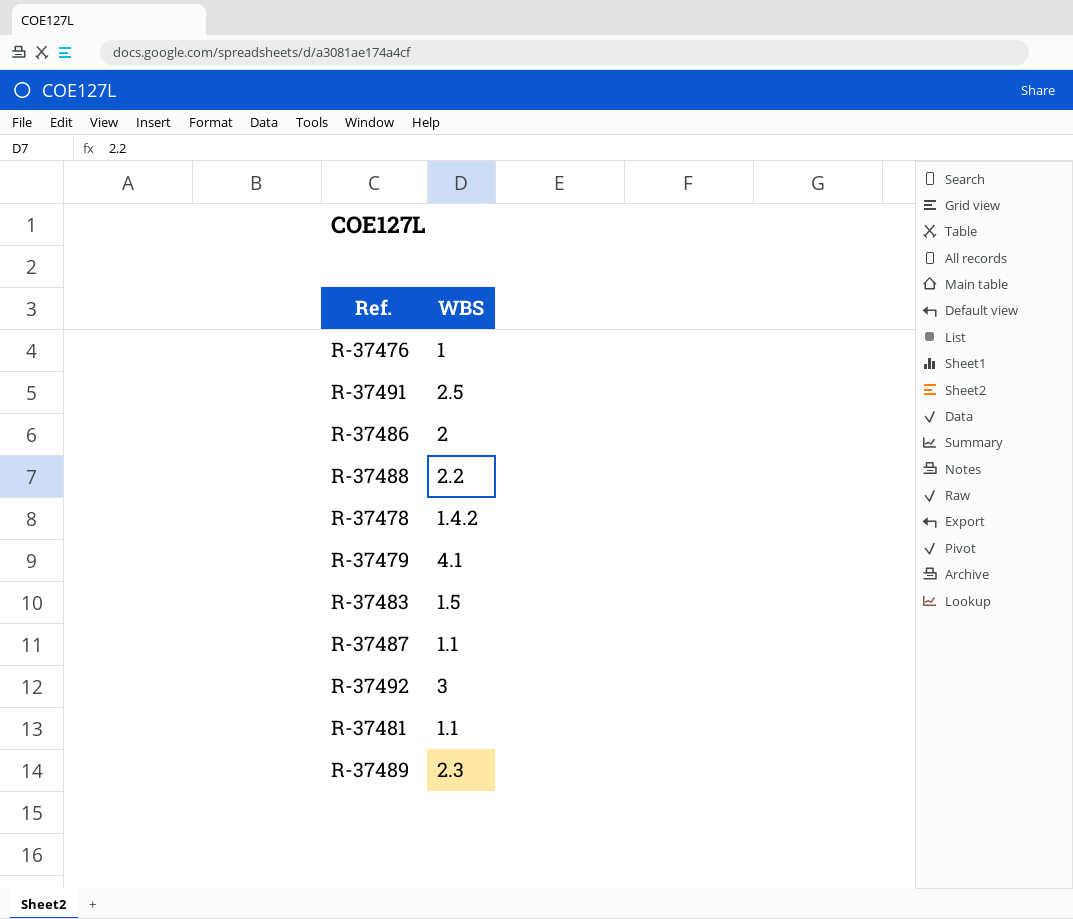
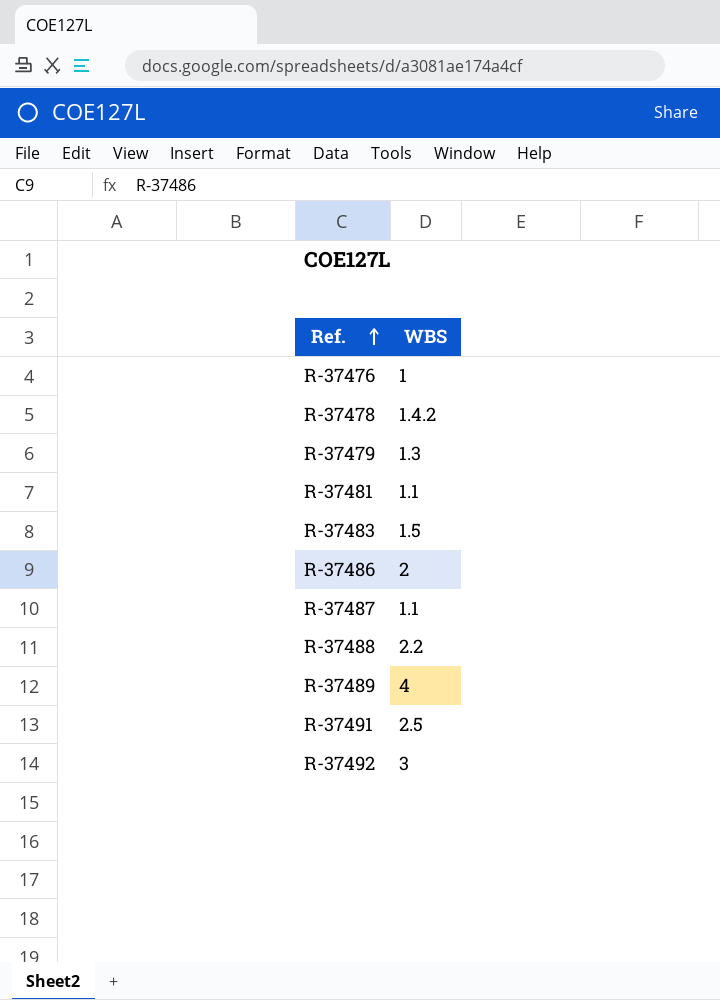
row order: none -> Ref. ascending
R-37479 | WBS: 4.1 -> 1.3
R-37489 | WBS: 2.3 -> 4

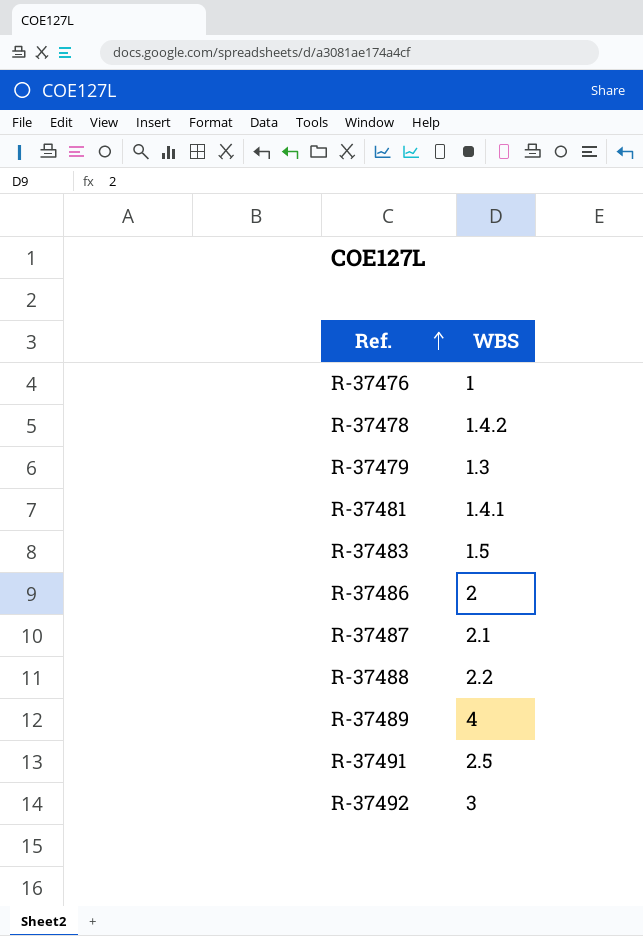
R-37481 | WBS: 1.1 -> 1.4.1
R-37487 | WBS: 1.1 -> 2.1

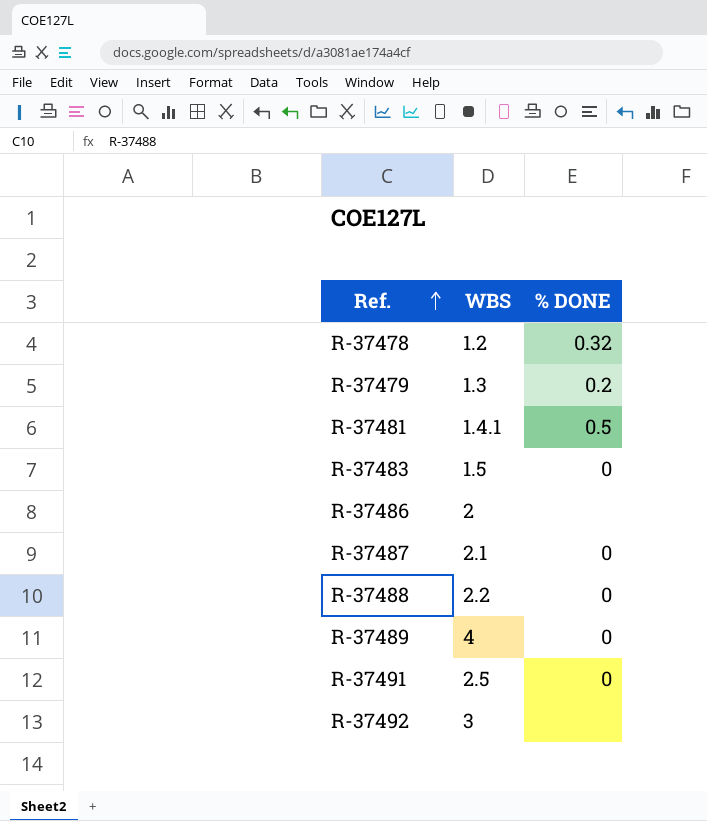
column % DONE | position: none -> 3
row R-37476: 1 -> none
R-37478 | WBS: 1.4.2 -> 1.2

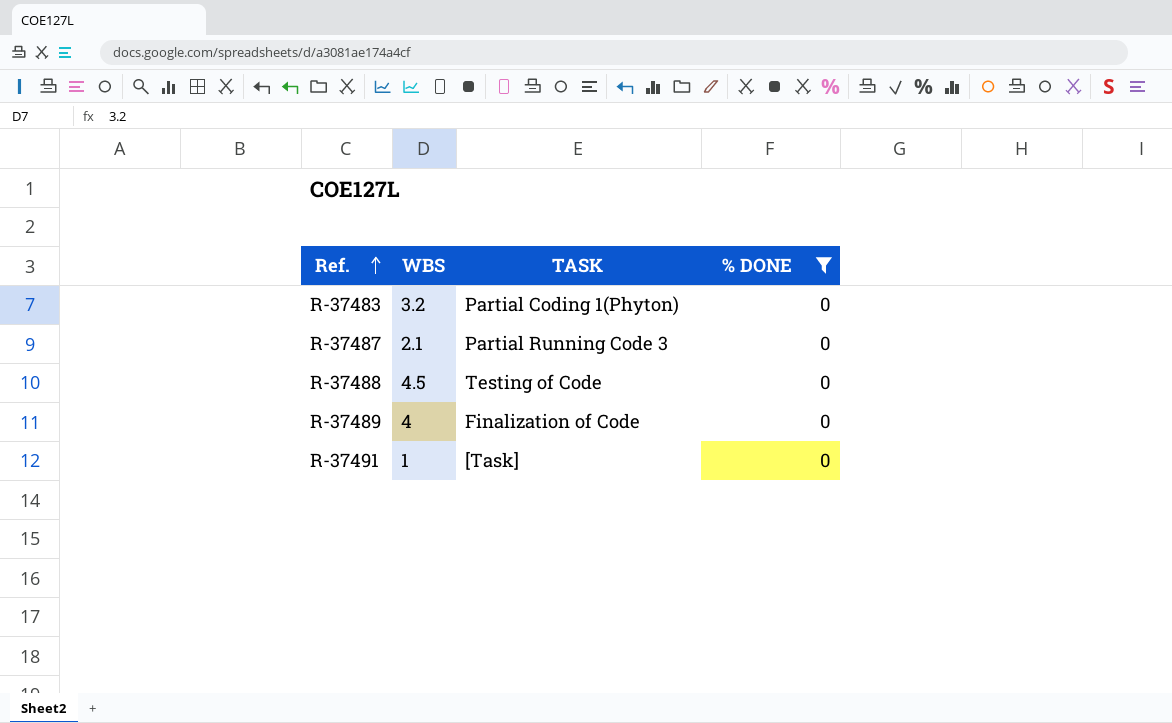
filter: none -> % DONE = 0
column TASK | position: none -> 3
R-37483 | WBS: 1.5 -> 3.2
R-37488 | WBS: 2.2 -> 4.5
R-37491 | WBS: 2.5 -> 1

